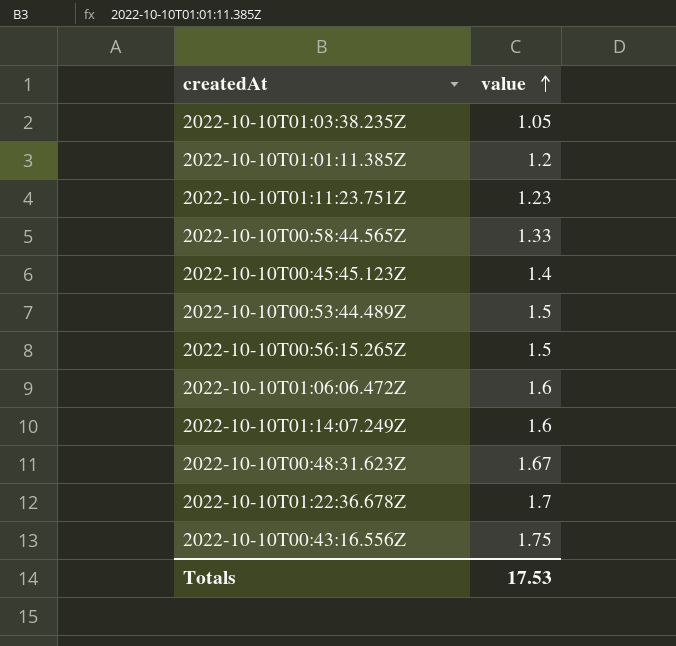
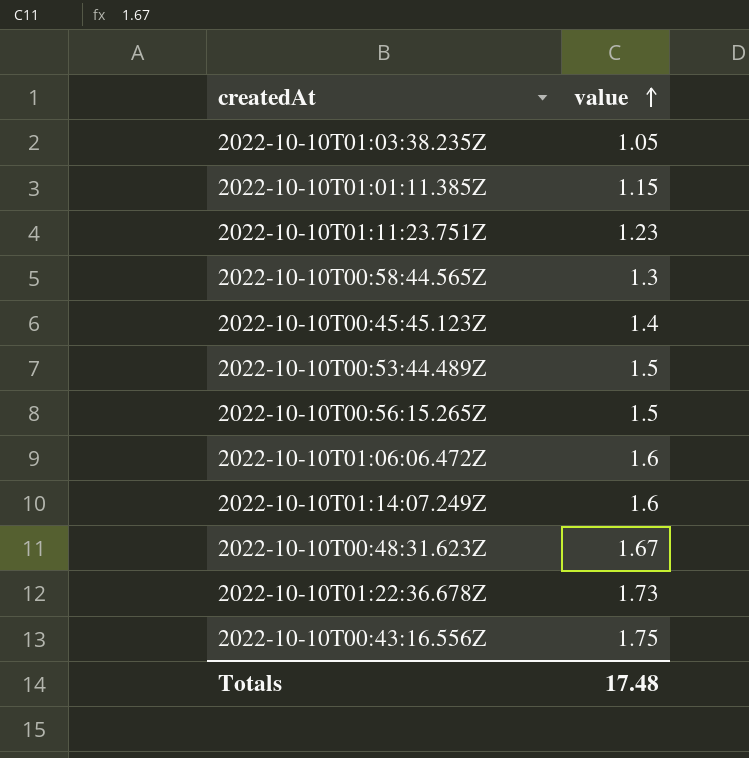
2022-10-10T01:01:11.385Z | value: 1.2 -> 1.15
2022-10-10T00:58:44.565Z | value: 1.33 -> 1.3
2022-10-10T01:22:36.678Z | value: 1.7 -> 1.73
Totals | value: 17.53 -> 17.48

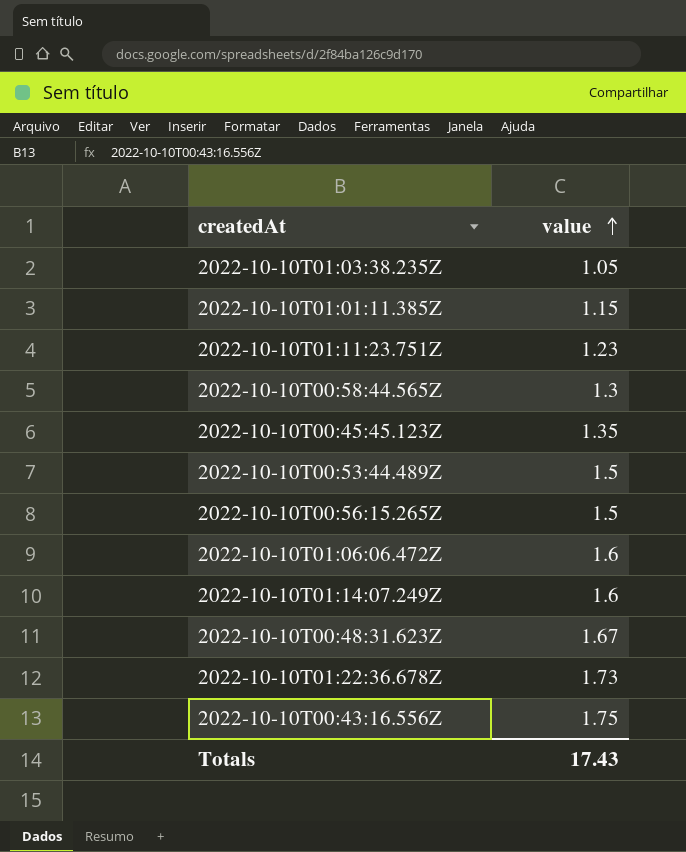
2022-10-10T00:45:45.123Z | value: 1.4 -> 1.35
Totals | value: 17.48 -> 17.43

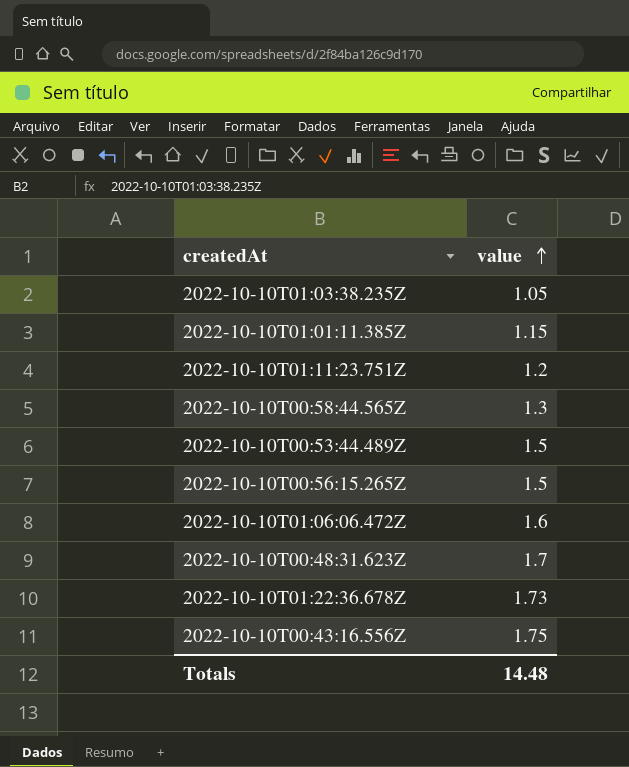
row 2022-10-10T00:45:45.123Z: 1.35 -> none
row 2022-10-10T01:14:07.249Z: 1.6 -> none
2022-10-10T01:11:23.751Z | value: 1.23 -> 1.2
2022-10-10T00:48:31.623Z | value: 1.67 -> 1.7
Totals | value: 17.43 -> 14.48

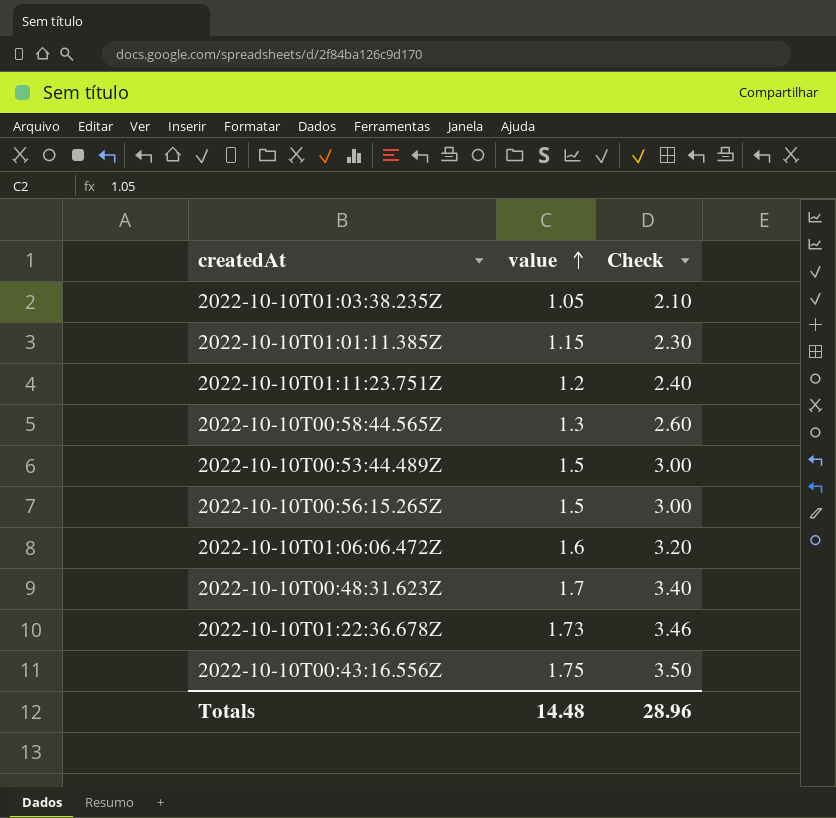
column Check | formula: none -> [value] * 2

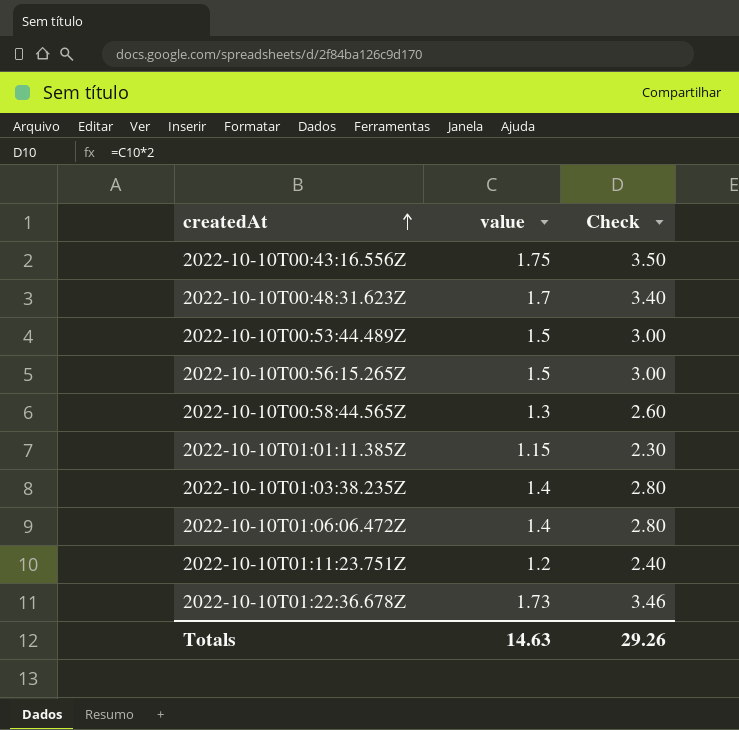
row order: value ascending -> createdAt ascending
2022-10-10T01:03:38.235Z | value: 1.05 -> 1.4
2022-10-10T01:03:38.235Z | Check: 2.10 -> 2.80
2022-10-10T01:06:06.472Z | value: 1.6 -> 1.4
2022-10-10T01:06:06.472Z | Check: 3.20 -> 2.80
Totals | value: 14.48 -> 14.63
Totals | Check: 28.96 -> 29.26

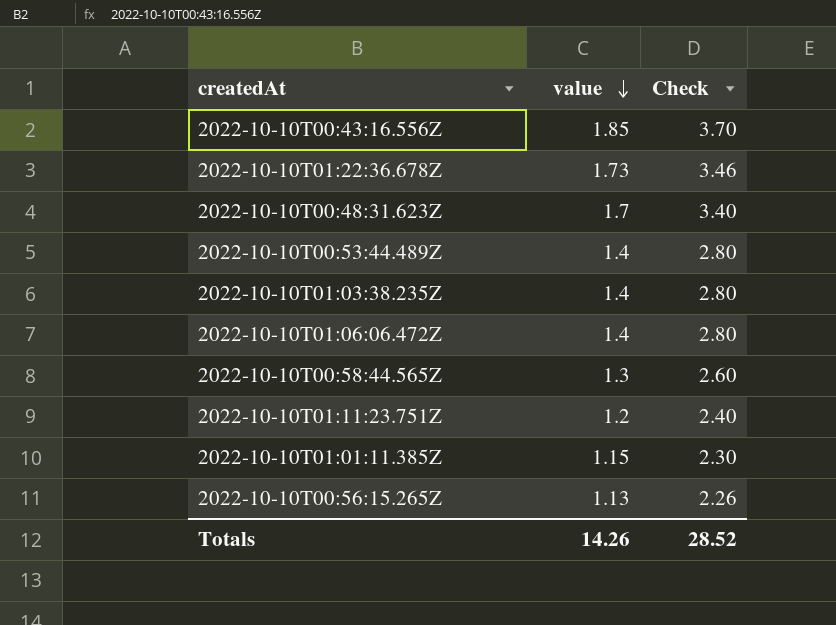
row order: createdAt ascending -> value descending
2022-10-10T00:43:16.556Z | value: 1.75 -> 1.85
2022-10-10T00:43:16.556Z | Check: 3.50 -> 3.70
2022-10-10T00:53:44.489Z | value: 1.5 -> 1.4
2022-10-10T00:53:44.489Z | Check: 3.00 -> 2.80
2022-10-10T00:56:15.265Z | value: 1.5 -> 1.13
2022-10-10T00:56:15.265Z | Check: 3.00 -> 2.26
Totals | value: 14.63 -> 14.26
Totals | Check: 29.26 -> 28.52

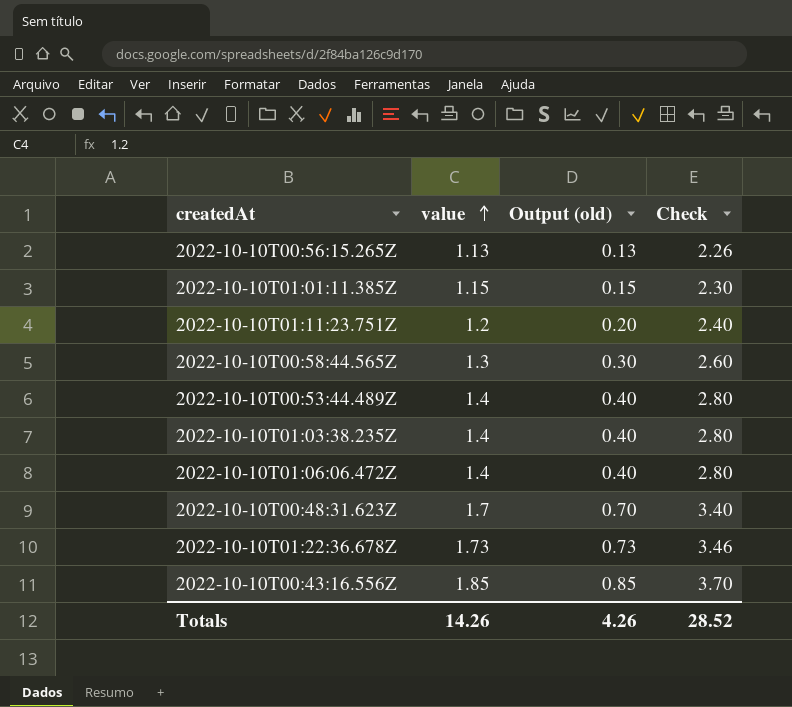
row order: value descending -> value ascending
column Output (old) | formula: none -> [value] - 1

